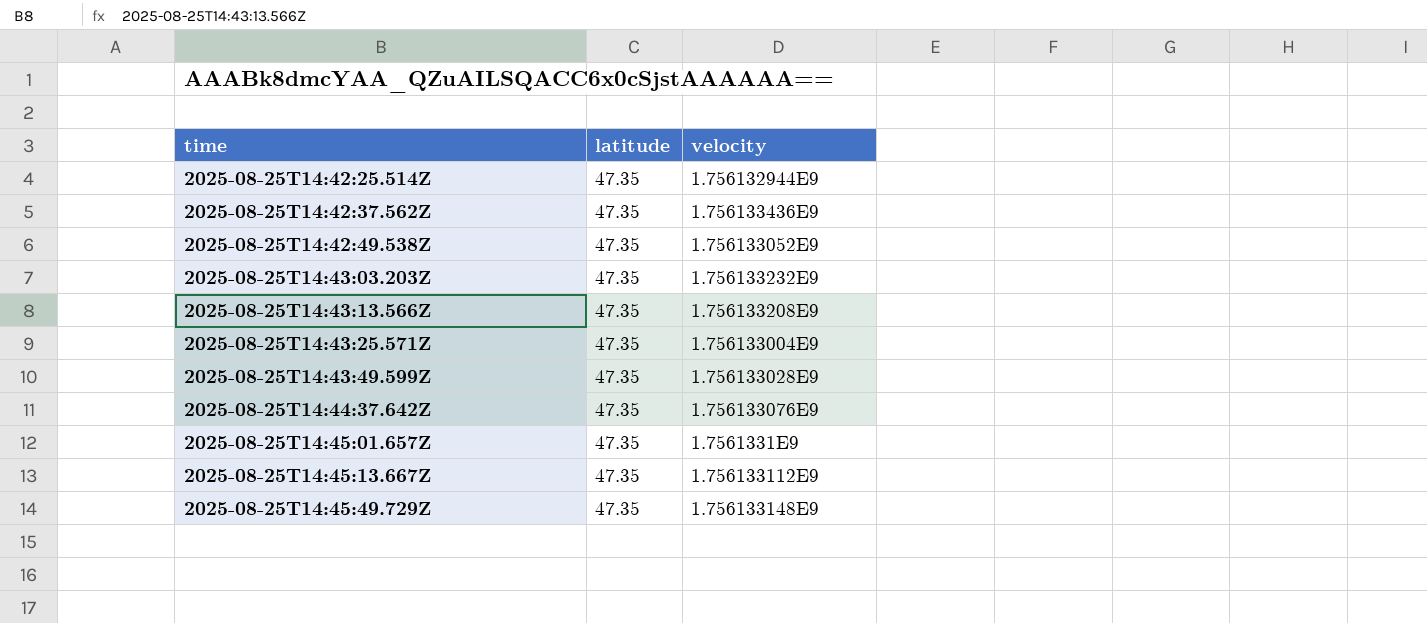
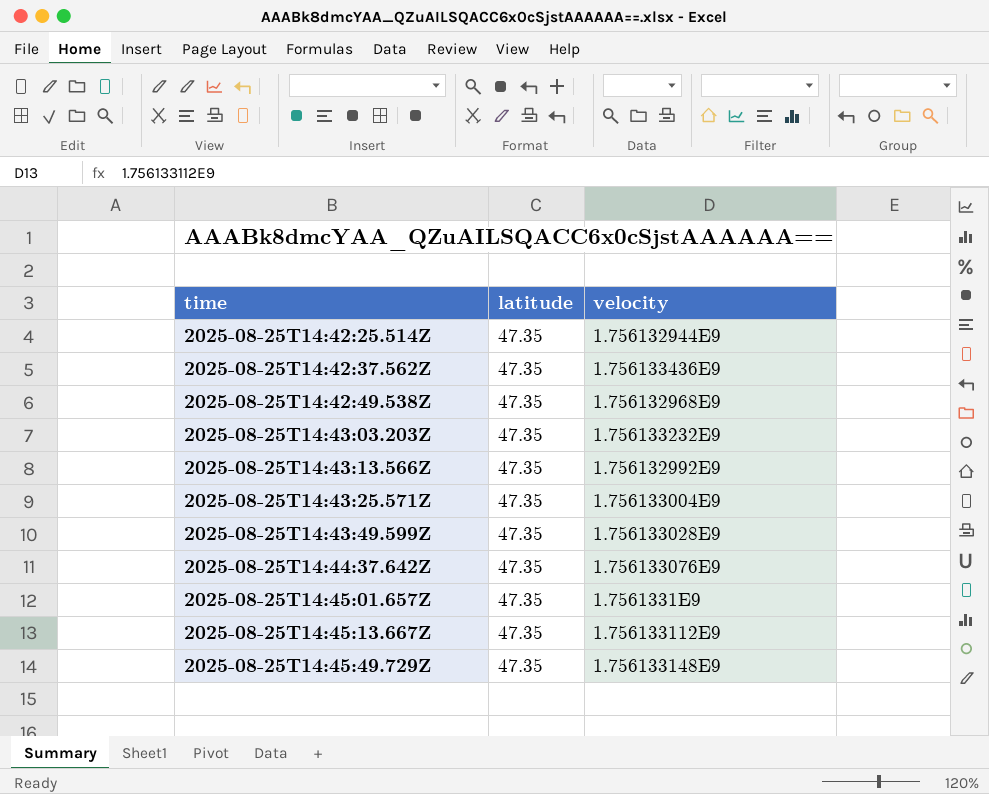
2025-08-25T14:42:49.538Z | velocity: 1.756133052E9 -> 1.756132968E9
2025-08-25T14:43:13.566Z | velocity: 1.756133208E9 -> 1.756132992E9

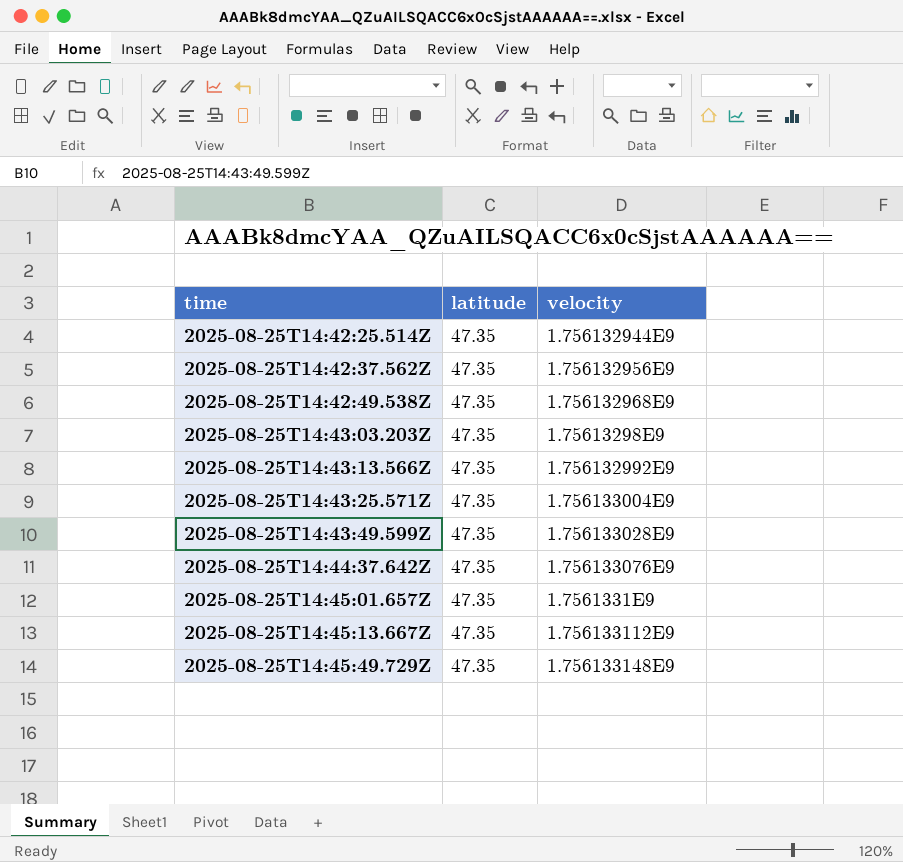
2025-08-25T14:42:37.562Z | velocity: 1.756133436E9 -> 1.756132956E9
2025-08-25T14:43:03.203Z | velocity: 1.756133232E9 -> 1.75613298E9

